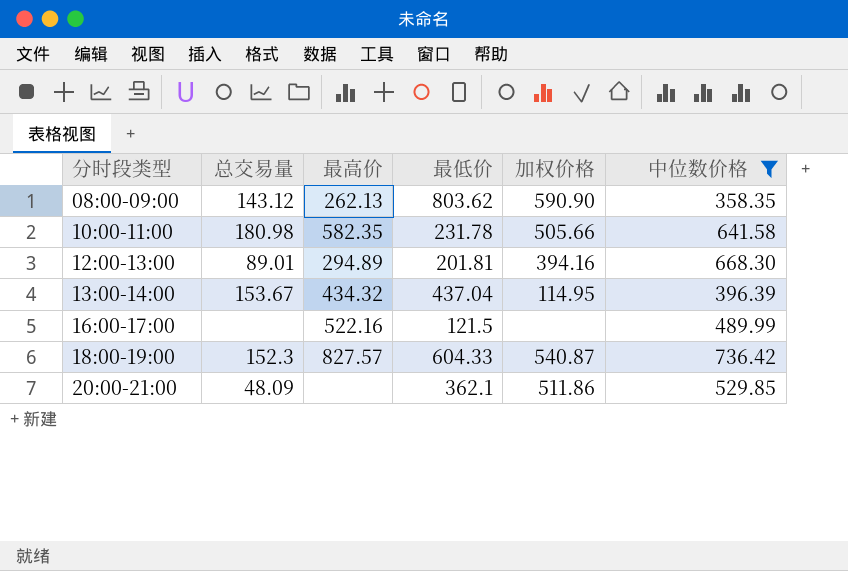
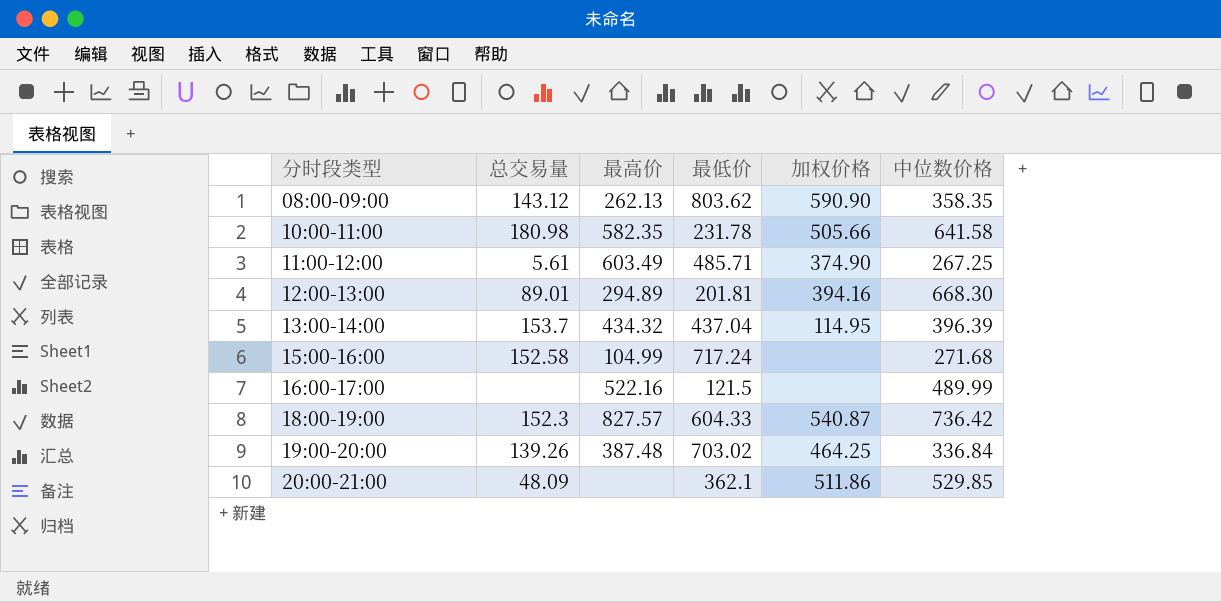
filter: 中位数价格 >= 358.35 -> none
13:00-14:00 | 总交易量: 153.67 -> 153.7

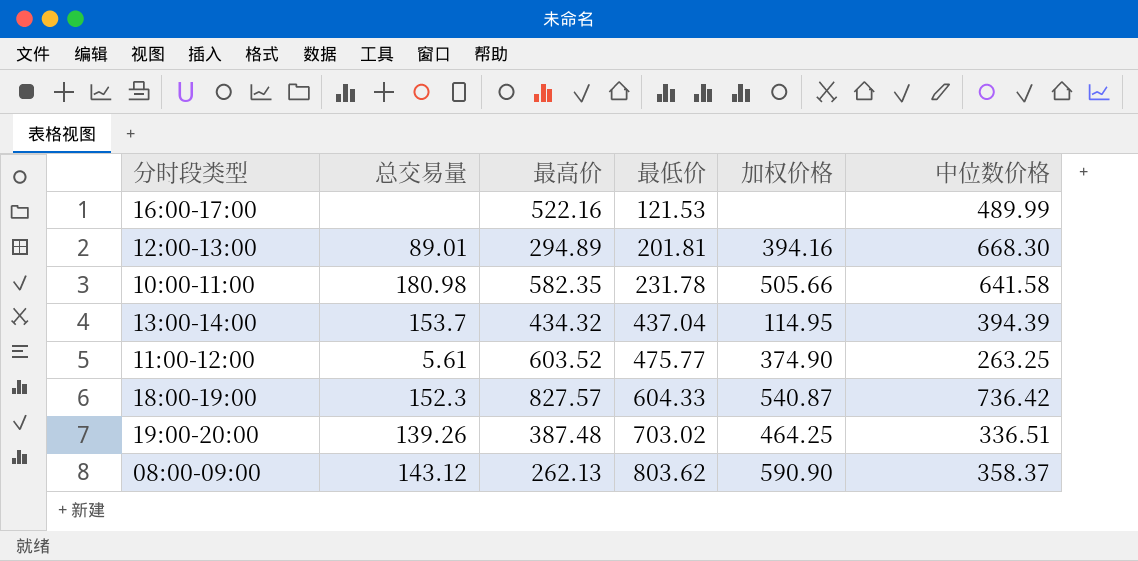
row order: 分时段类型 ascending -> 最低价 ascending
row 15:00-16:00: 152.58 | 104.99 | 717.24 | none | 271.68 -> none
row 20:00-21:00: 48.09 | none | 362.1 | 511.86 | 529.85 -> none
16:00-17:00 | 最低价: 121.5 -> 121.53
13:00-14:00 | 中位数价格: 396.39 -> 394.39
11:00-12:00 | 最高价: 603.49 -> 603.52
11:00-12:00 | 最低价: 485.71 -> 475.77
11:00-12:00 | 中位数价格: 267.25 -> 263.25
19:00-20:00 | 中位数价格: 336.84 -> 336.51
08:00-09:00 | 中位数价格: 358.35 -> 358.37

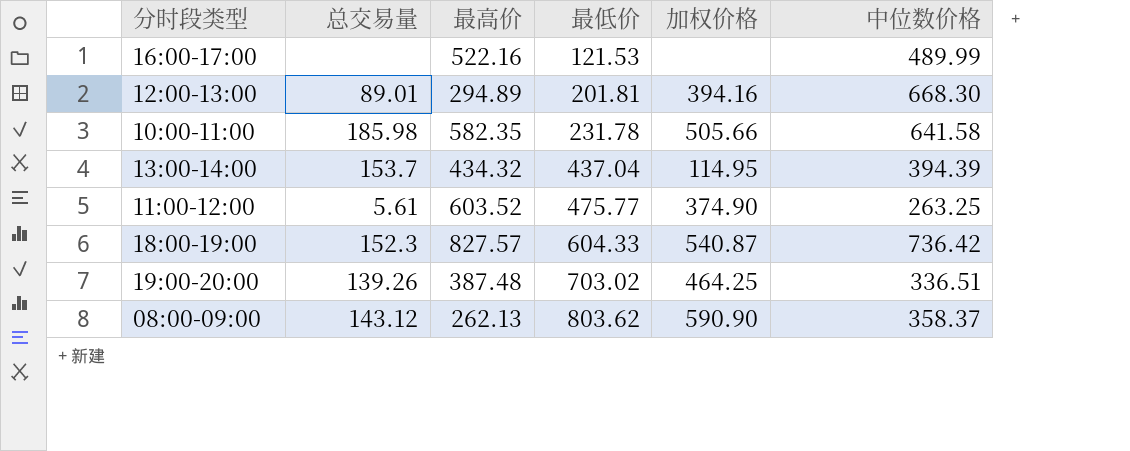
10:00-11:00 | 总交易量: 180.98 -> 185.98

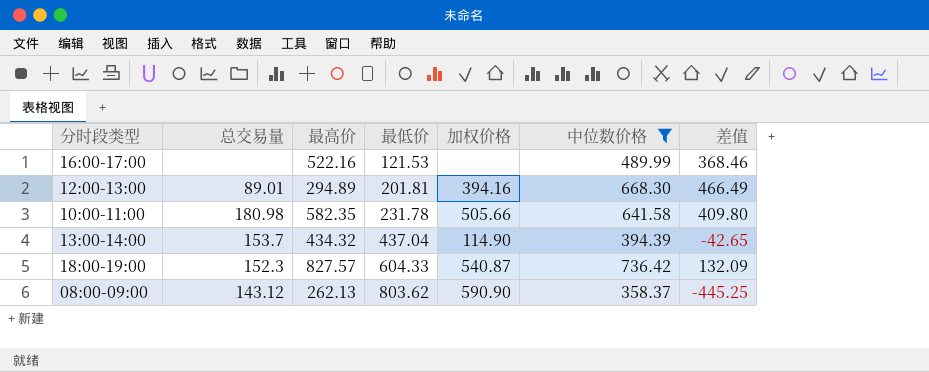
filter: none -> 中位数价格 >= 358.37
column 差值 | formula: none -> [中位数价格] - [最低价]
10:00-11:00 | 总交易量: 185.98 -> 180.98
13:00-14:00 | 加权价格: 114.95 -> 114.90

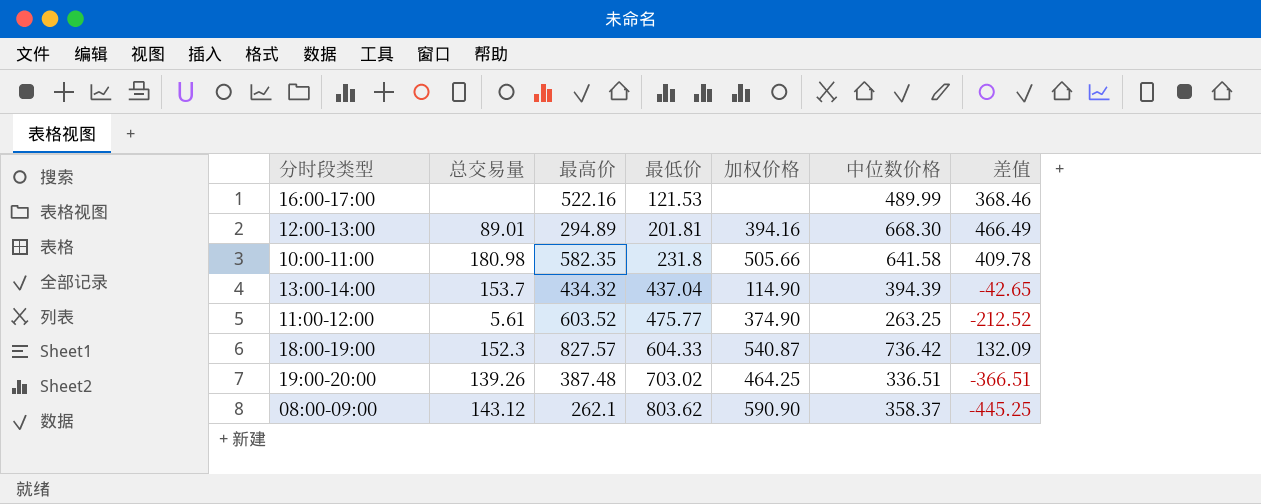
filter: 中位数价格 >= 358.37 -> none
10:00-11:00 | 最低价: 231.78 -> 231.8
10:00-11:00 | 差值: 409.80 -> 409.78
08:00-09:00 | 最高价: 262.13 -> 262.1

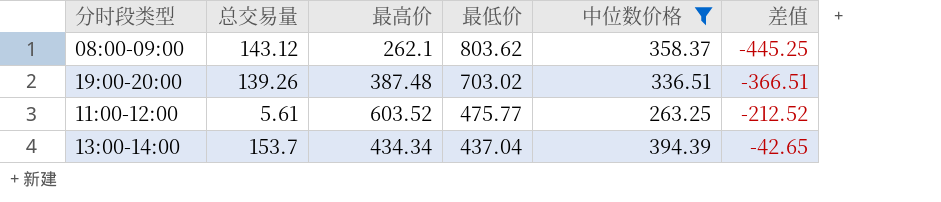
filter: none -> 中位数价格 <= 394.39
row order: 最低价 ascending -> 最低价 descending
column 加权价格 | position: 5 -> none
13:00-14:00 | 最高价: 434.32 -> 434.34

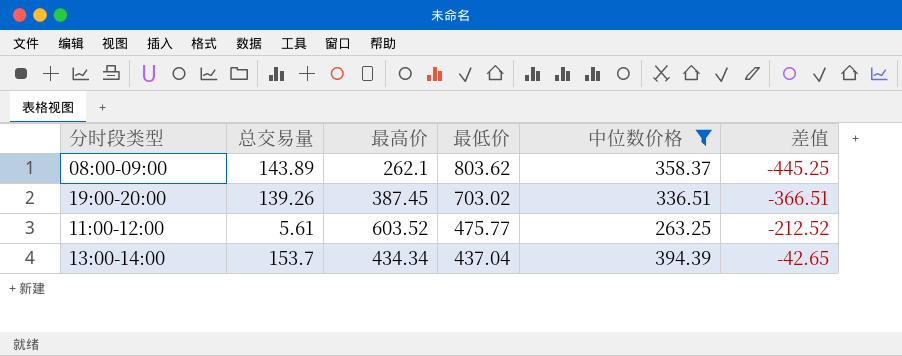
08:00-09:00 | 总交易量: 143.12 -> 143.89
19:00-20:00 | 最高价: 387.48 -> 387.45

